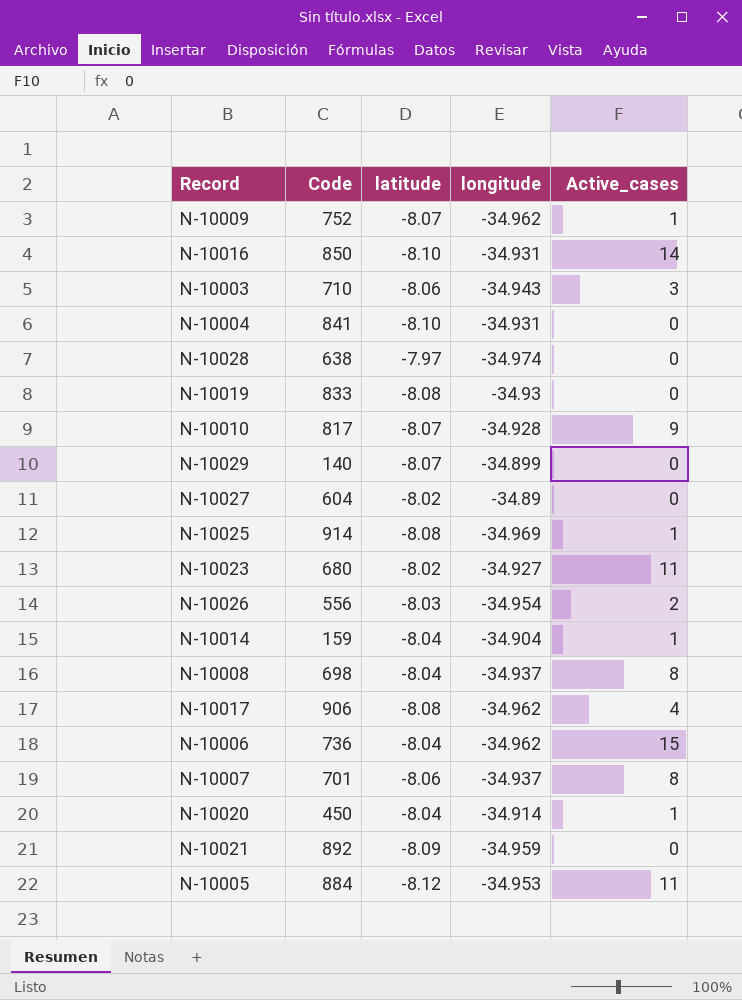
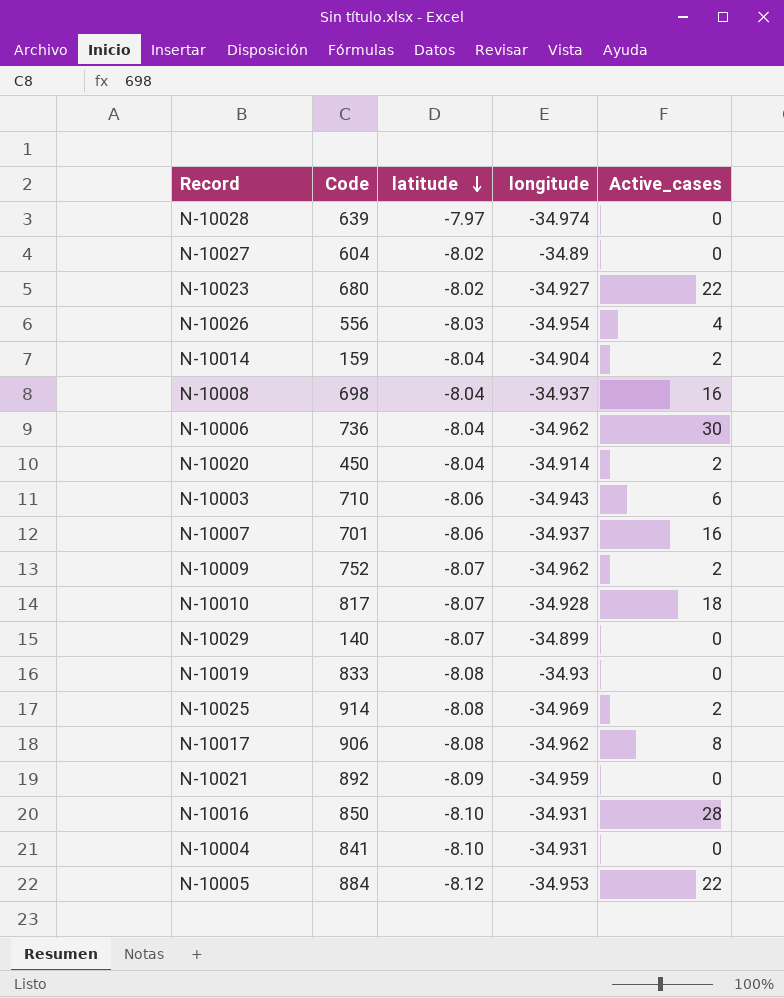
row order: none -> latitude descending
N-10028 | Code: 638 -> 639
N-10023 | Active_cases: 11 -> 22
N-10026 | Active_cases: 2 -> 4
N-10014 | Active_cases: 1 -> 2
N-10008 | Active_cases: 8 -> 16
N-10006 | Active_cases: 15 -> 30
N-10020 | Active_cases: 1 -> 2
N-10003 | Active_cases: 3 -> 6
N-10007 | Active_cases: 8 -> 16
N-10009 | Active_cases: 1 -> 2
N-10010 | Active_cases: 9 -> 18
N-10025 | Active_cases: 1 -> 2
N-10017 | Active_cases: 4 -> 8
N-10016 | Active_cases: 14 -> 28
N-10005 | Active_cases: 11 -> 22

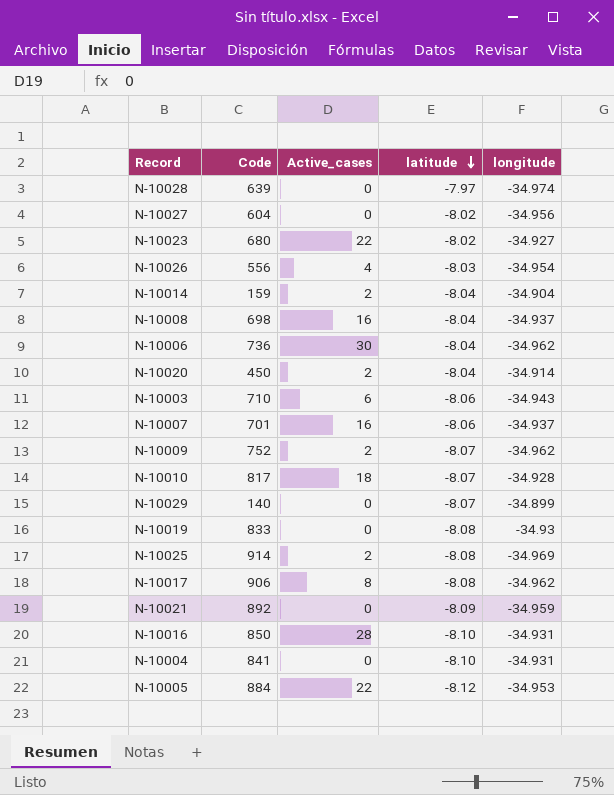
column Active_cases | position: 5 -> 3
N-10027 | longitude: -34.89 -> -34.956

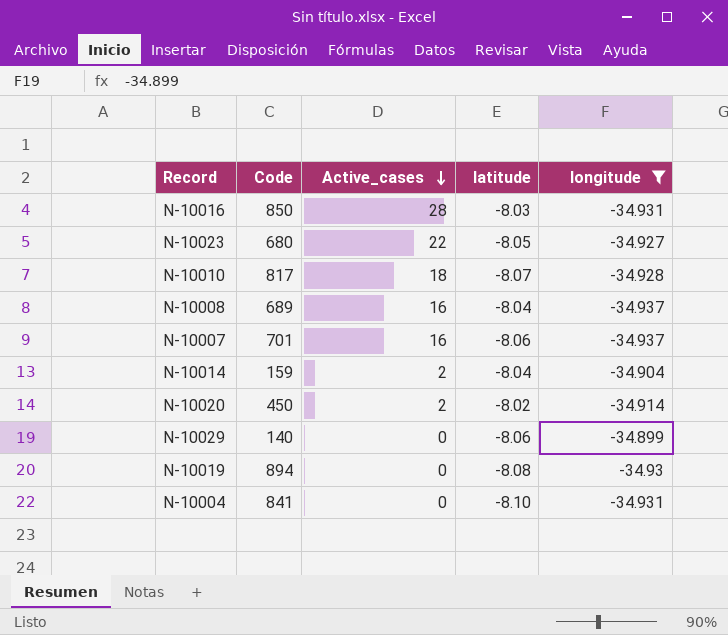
filter: none -> longitude >= -34.937
row order: latitude descending -> Active_cases descending
N-10016 | latitude: -8.10 -> -8.03
N-10023 | latitude: -8.02 -> -8.05
N-10008 | Code: 698 -> 689
N-10020 | latitude: -8.04 -> -8.02
N-10029 | latitude: -8.07 -> -8.06
N-10019 | Code: 833 -> 894

